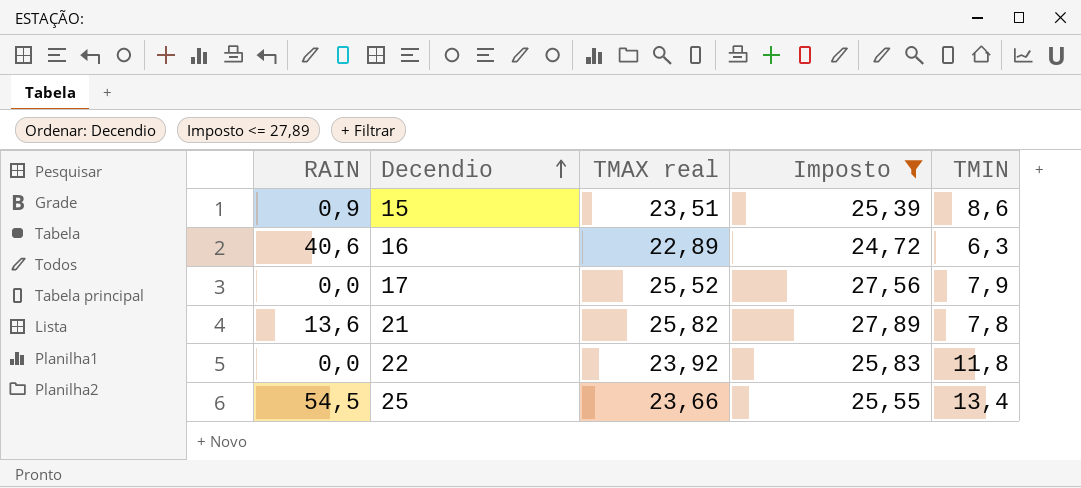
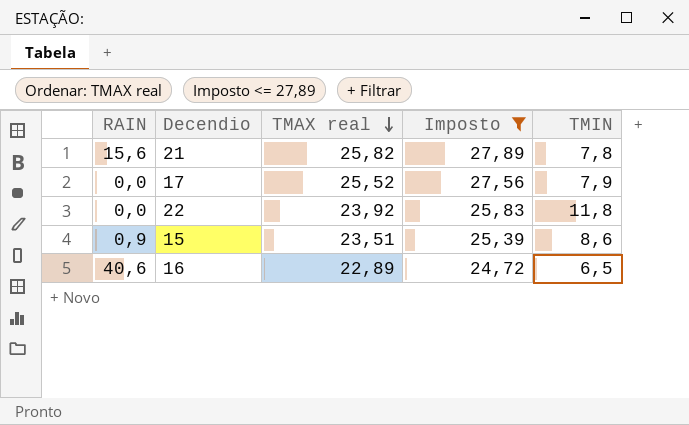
row order: Decendio ascending -> TMAX real descending
row 25: 54,5 | 23,66 | 25,55 | 13,4 -> none
21 | RAIN: 13,6 -> 15,6
16 | TMIN: 6,3 -> 6,5

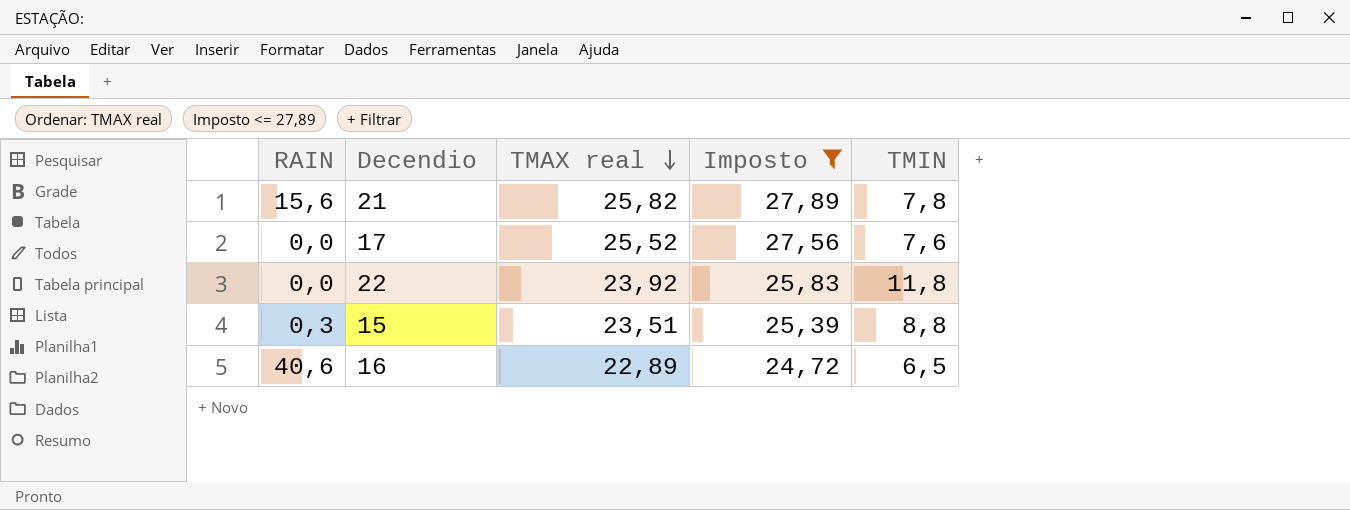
17 | TMIN: 7,9 -> 7,6
15 | RAIN: 0,9 -> 0,3
15 | TMIN: 8,6 -> 8,8

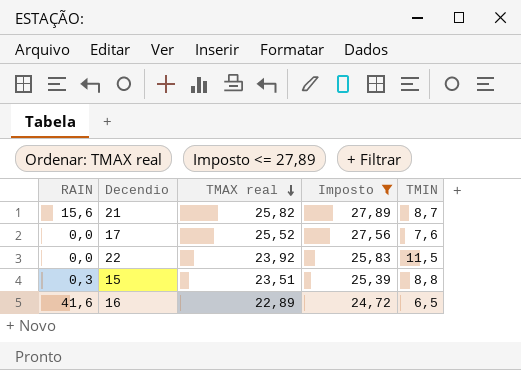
21 | TMIN: 7,8 -> 8,7
22 | TMIN: 11,8 -> 11,5
16 | RAIN: 40,6 -> 41,6

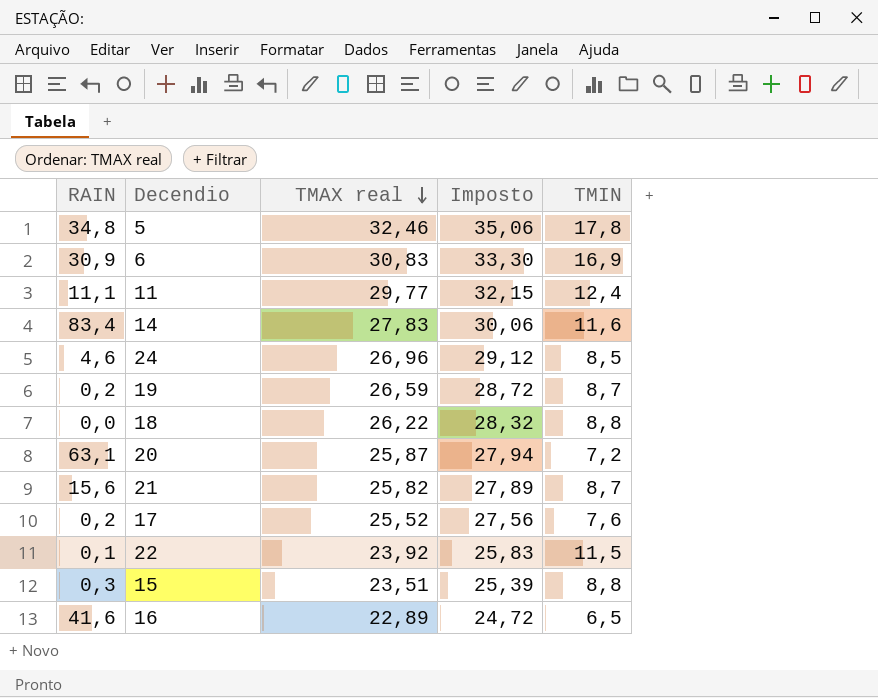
filter: Imposto <= 27,89 -> none
17 | RAIN: 0,0 -> 0,2
22 | RAIN: 0,0 -> 0,1

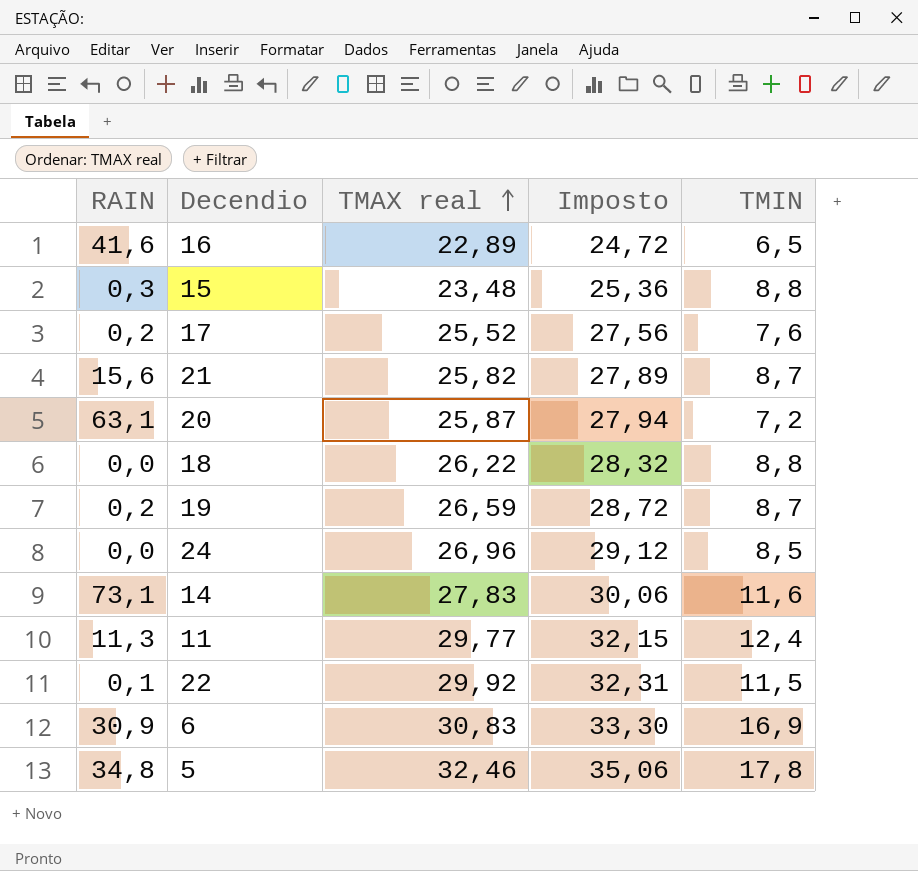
row order: TMAX real descending -> TMAX real ascending
15 | TMAX real: 23,51 -> 23,48
15 | Imposto: 25,39 -> 25,36
24 | RAIN: 4,6 -> 0,0
14 | RAIN: 83,4 -> 73,1
11 | RAIN: 11,1 -> 11,3
22 | TMAX real: 23,92 -> 29,92
22 | Imposto: 25,83 -> 32,31

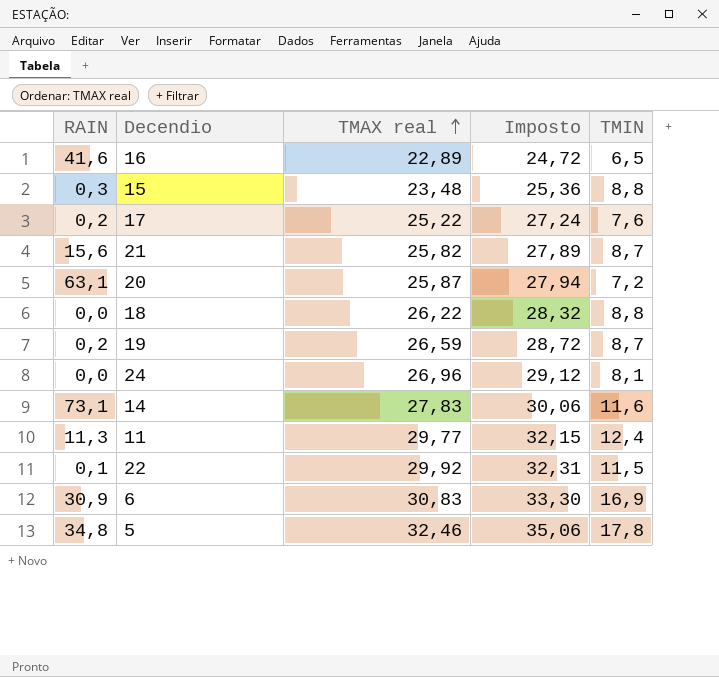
17 | TMAX real: 25,52 -> 25,22
17 | Imposto: 27,56 -> 27,24
24 | TMIN: 8,5 -> 8,1

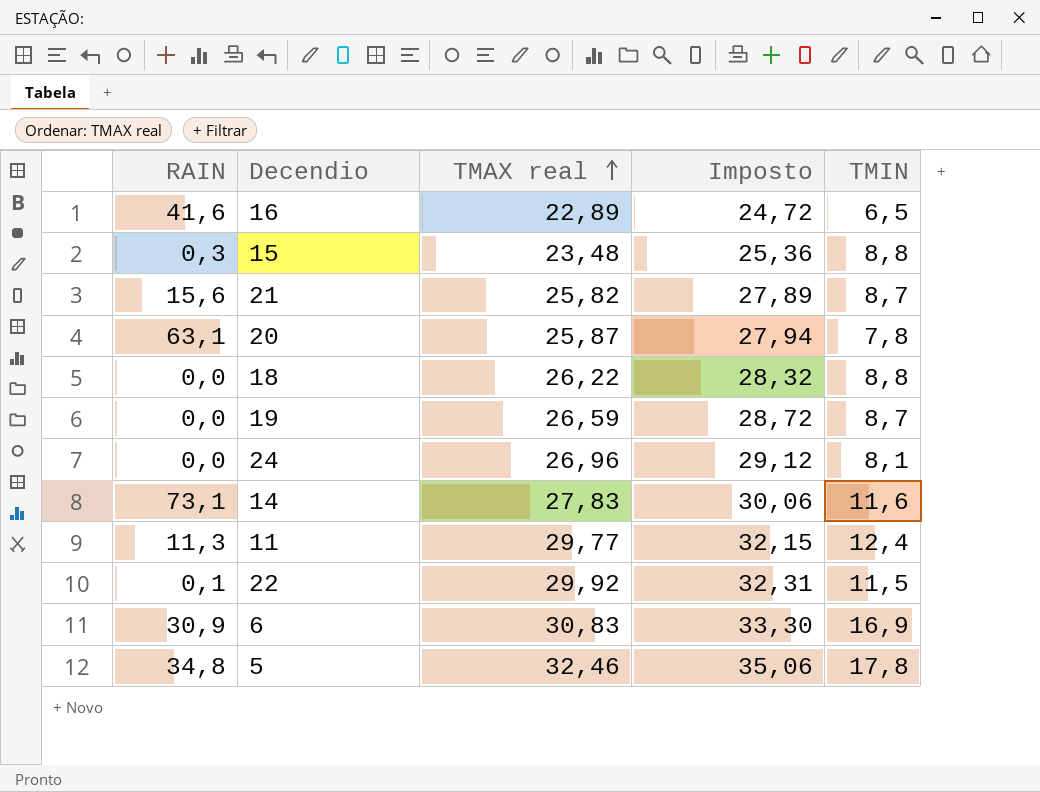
row 17: 0,2 | 25,22 | 27,24 | 7,6 -> none
20 | TMIN: 7,2 -> 7,8
19 | RAIN: 0,2 -> 0,0

